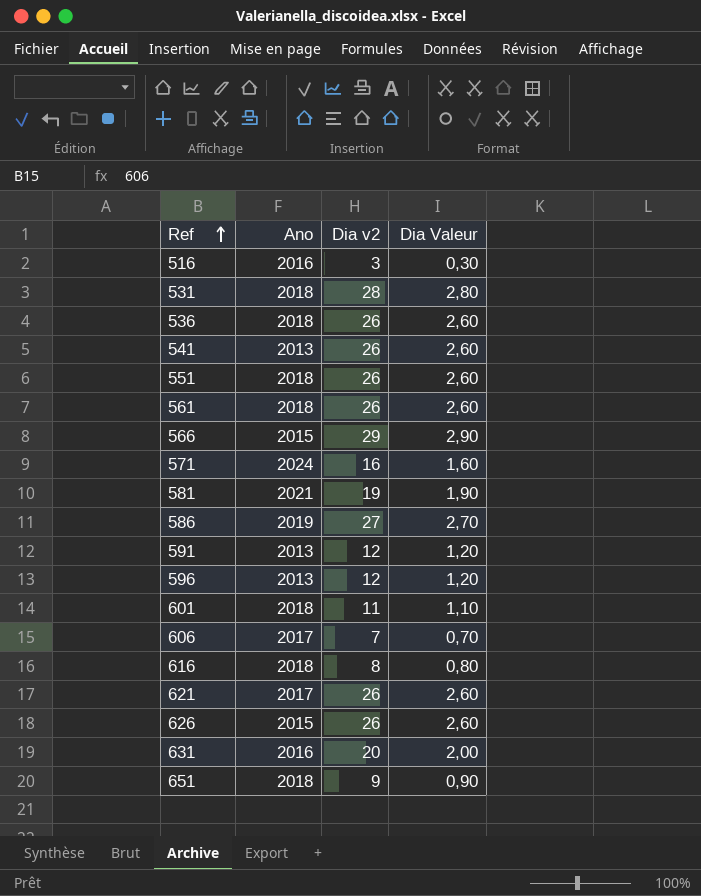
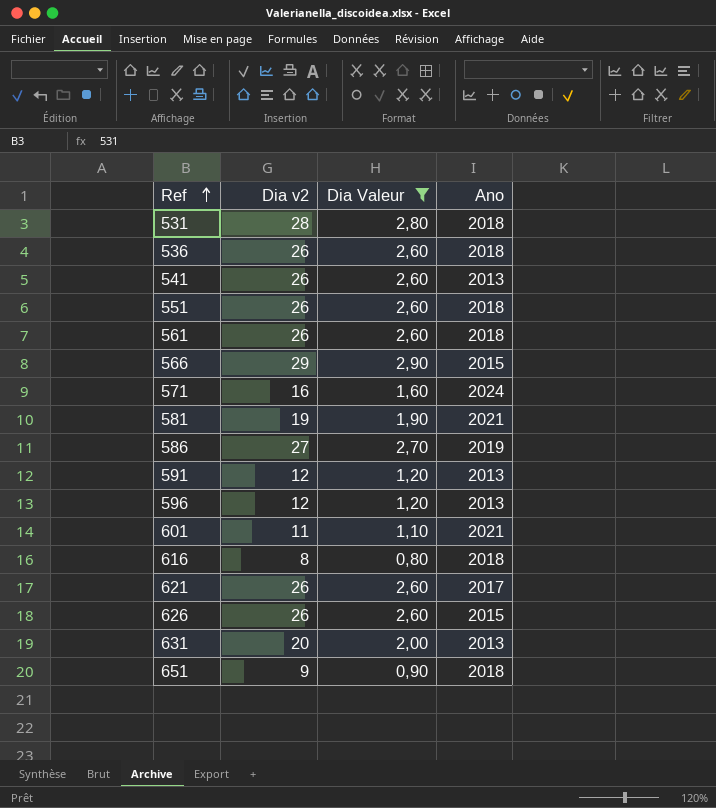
filter: none -> Dia Valeur >= 0,80
column Ano | position: 2 -> 4
601 | Ano: 2018 -> 2021
631 | Ano: 2016 -> 2013

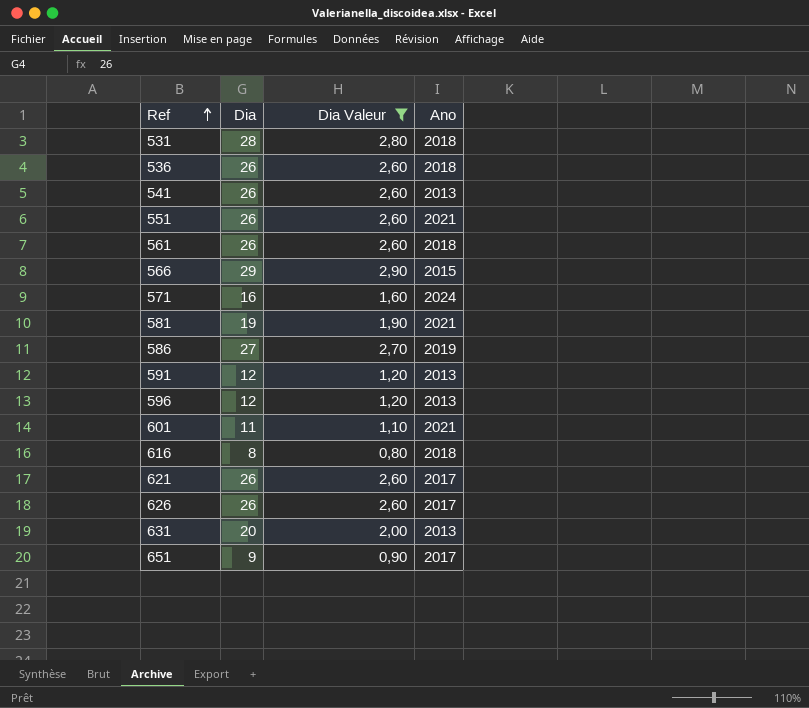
column name: Dia v2 -> Dia
551 | Ano: 2018 -> 2021
626 | Ano: 2015 -> 2017
651 | Ano: 2018 -> 2017

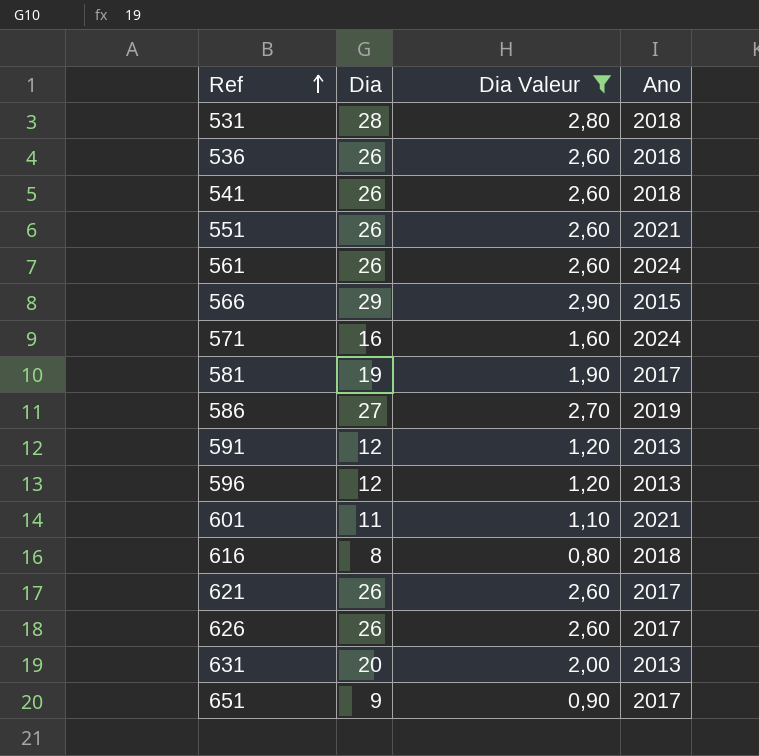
541 | Ano: 2013 -> 2018
561 | Ano: 2018 -> 2024
581 | Ano: 2021 -> 2017

